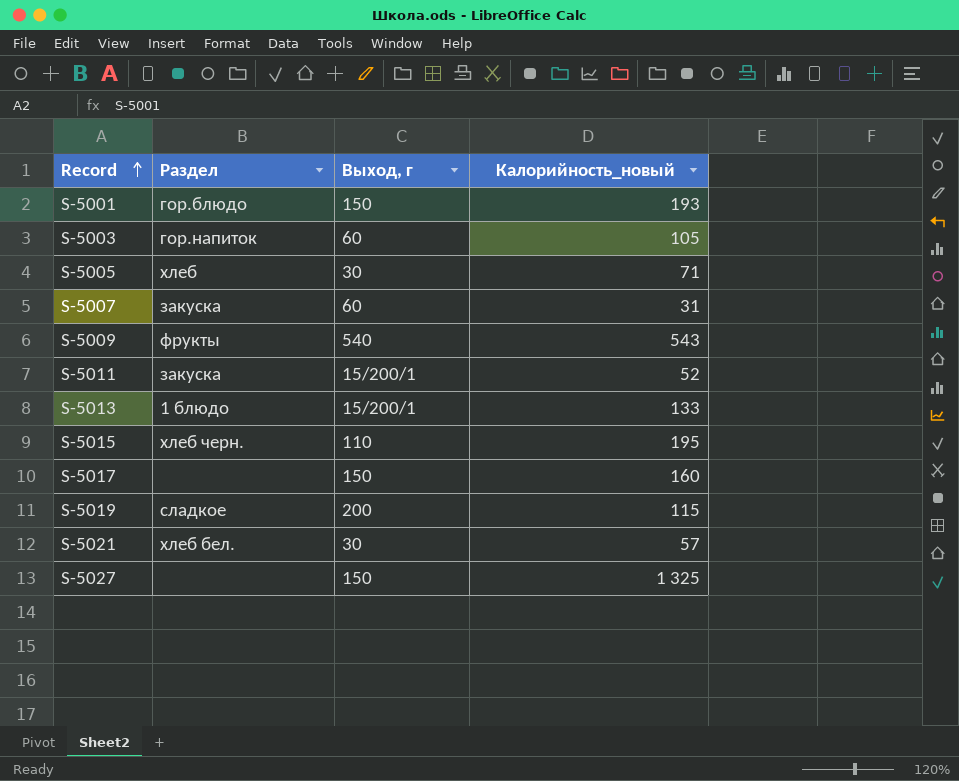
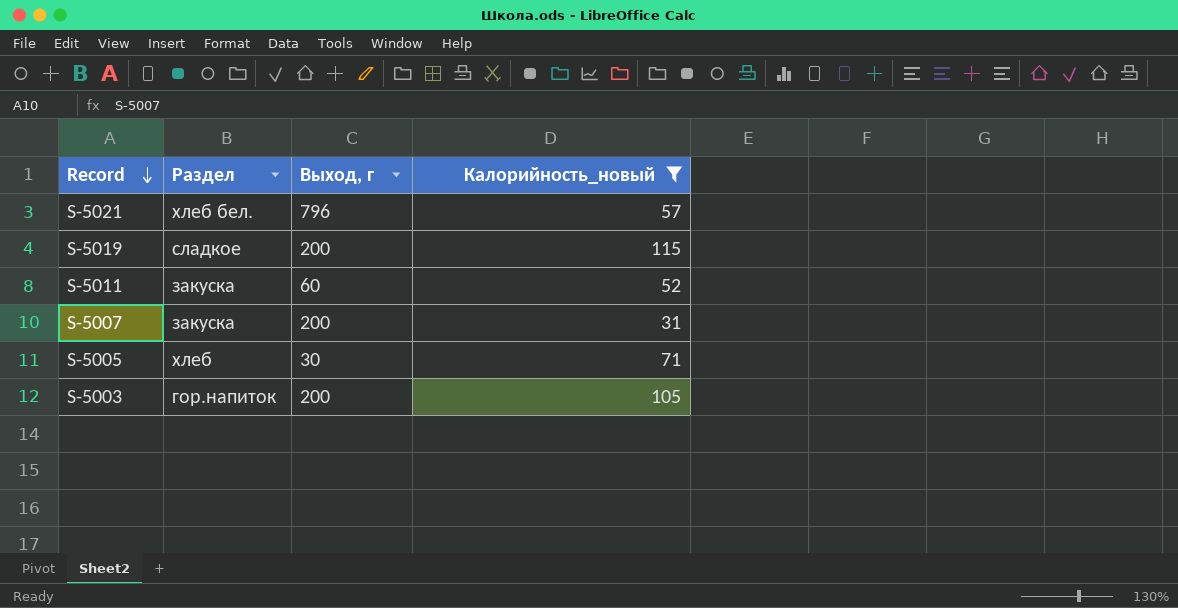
filter: none -> Калорийность_новый <= 115
row order: Record ascending -> Record descending
S-5021 | Выход, г: 30 -> 796
S-5011 | Выход, г: 15/200/1 -> 60
S-5007 | Выход, г: 60 -> 200
S-5003 | Выход, г: 60 -> 200

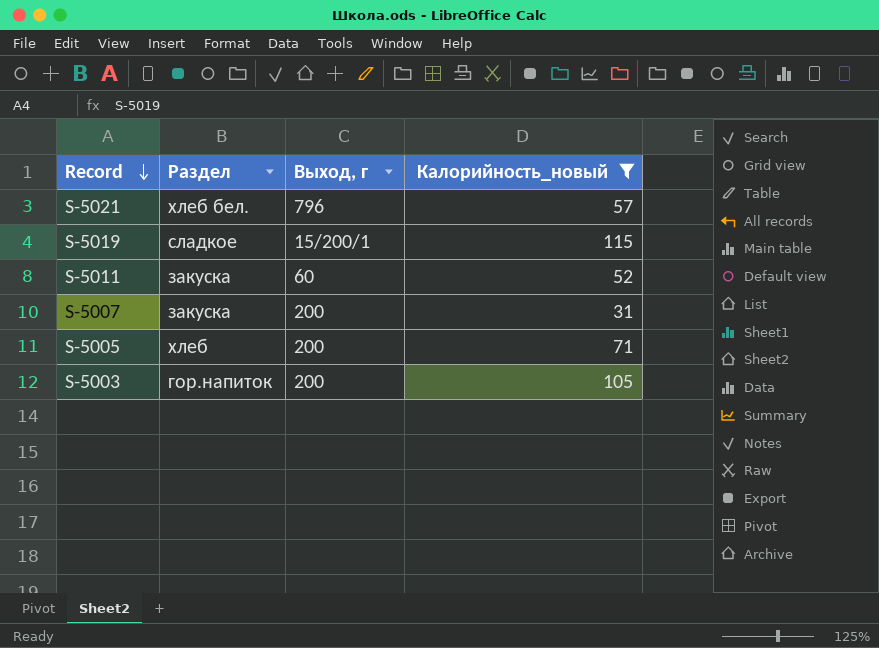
S-5019 | Выход, г: 200 -> 15/200/1
S-5005 | Выход, г: 30 -> 200

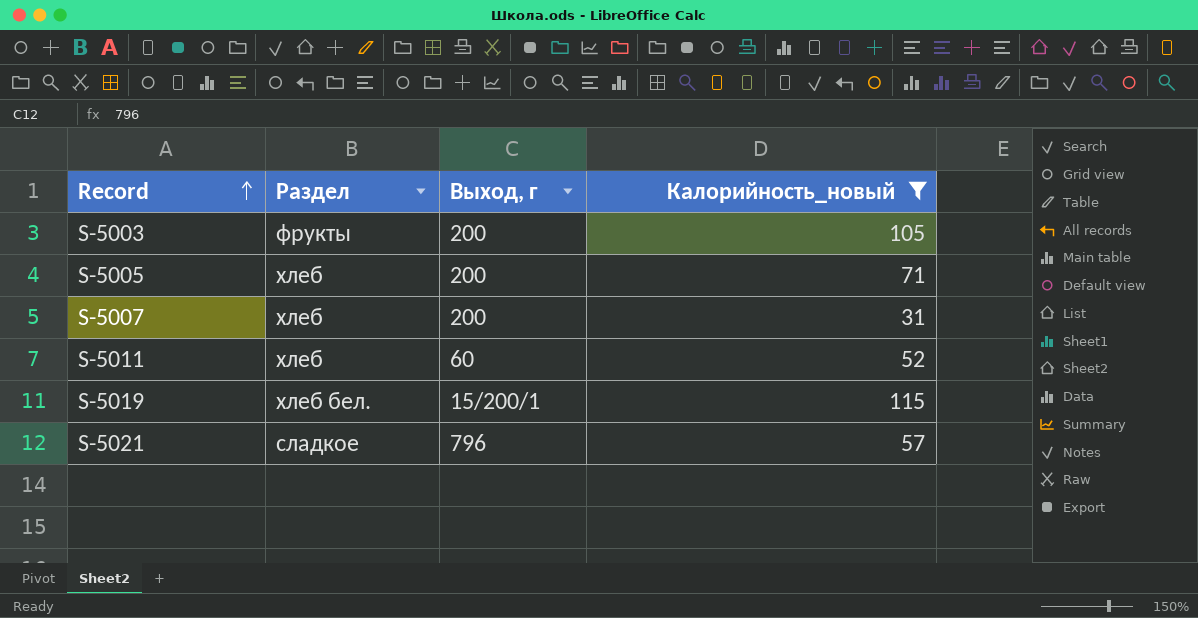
row order: Record descending -> Record ascending
S-5003 | Раздел: гор.напиток -> фрукты
S-5007 | Раздел: закуска -> хлеб
S-5011 | Раздел: закуска -> хлеб
S-5019 | Раздел: сладкое -> хлеб бел.
S-5021 | Раздел: хлеб бел. -> сладкое

